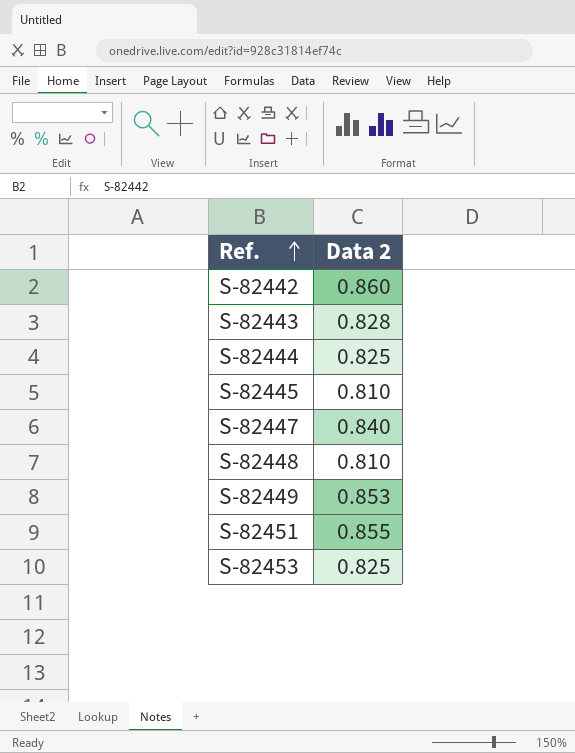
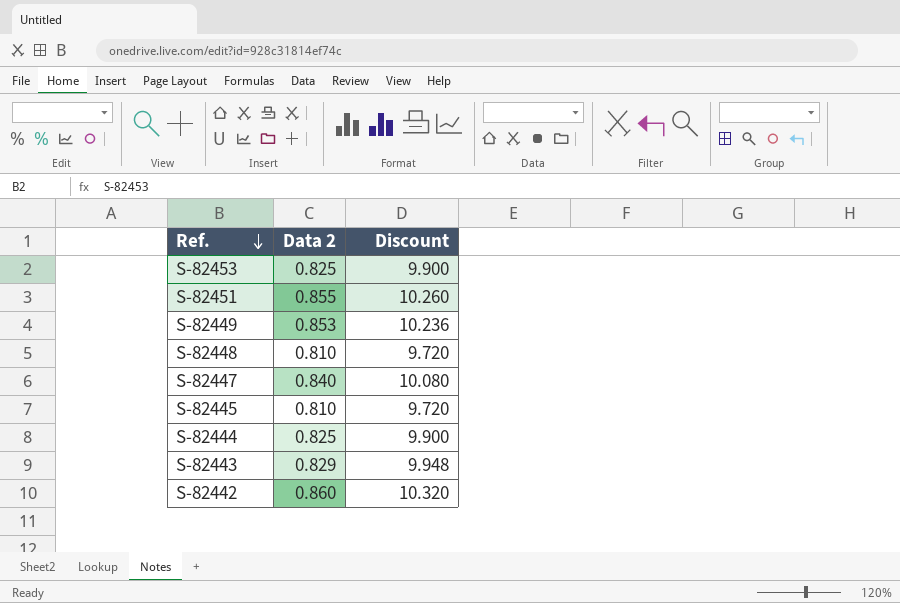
row order: Ref. ascending -> Ref. descending
column Discount | formula: none -> [Data 2] * 12
S-82443 | Data 2: 0.828 -> 0.829

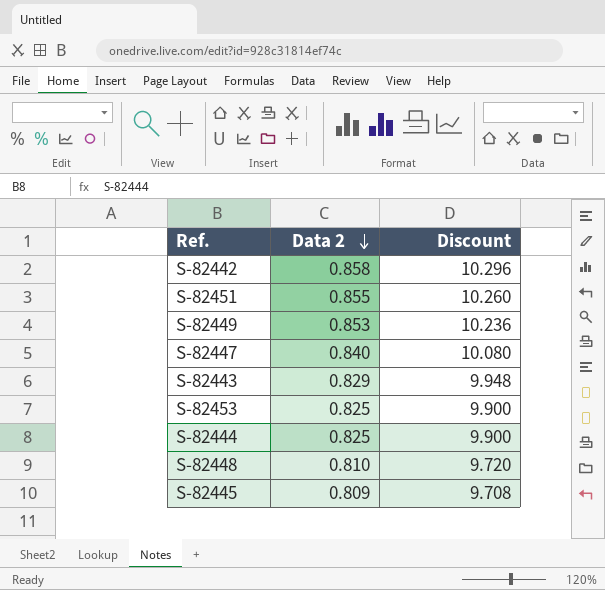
row order: Ref. descending -> Data 2 descending
S-82442 | Data 2: 0.860 -> 0.858
S-82442 | Discount: 10.320 -> 10.296
S-82445 | Data 2: 0.810 -> 0.809
S-82445 | Discount: 9.720 -> 9.708

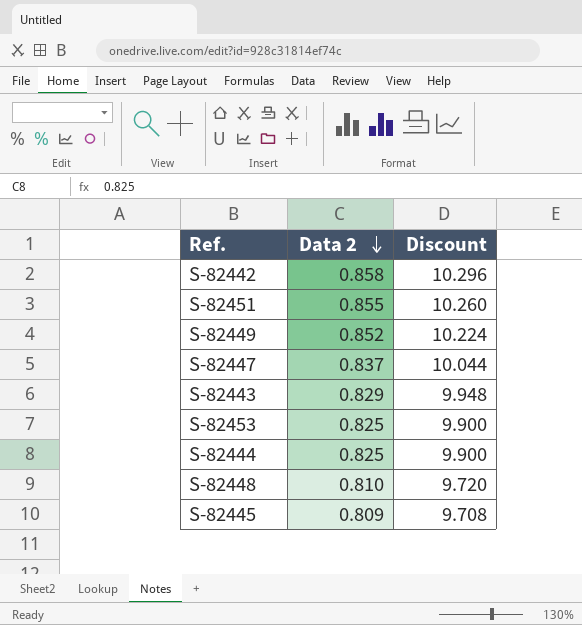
S-82449 | Data 2: 0.853 -> 0.852
S-82449 | Discount: 10.236 -> 10.224
S-82447 | Data 2: 0.840 -> 0.837
S-82447 | Discount: 10.080 -> 10.044

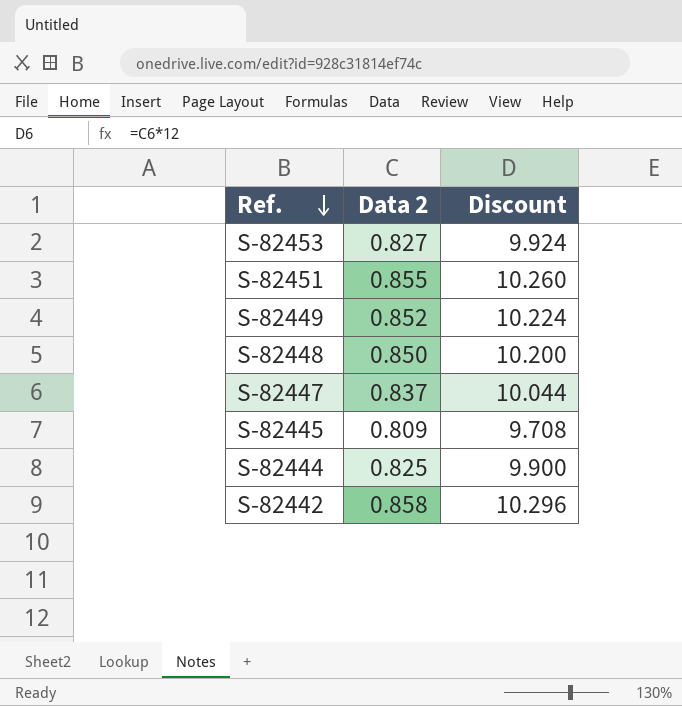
row order: Data 2 descending -> Ref. descending
row S-82443: 0.829 | 9.948 -> none
S-82453 | Data 2: 0.825 -> 0.827
S-82453 | Discount: 9.900 -> 9.924
S-82448 | Data 2: 0.810 -> 0.850
S-82448 | Discount: 9.720 -> 10.200

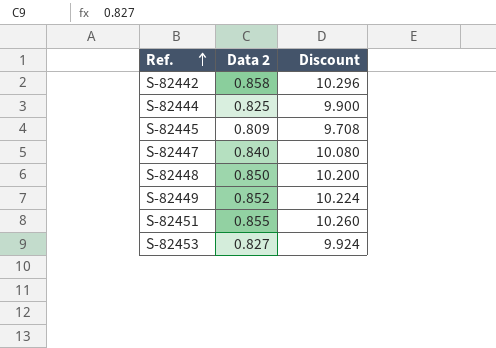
row order: Ref. descending -> Ref. ascending
S-82447 | Data 2: 0.837 -> 0.840
S-82447 | Discount: 10.044 -> 10.080

